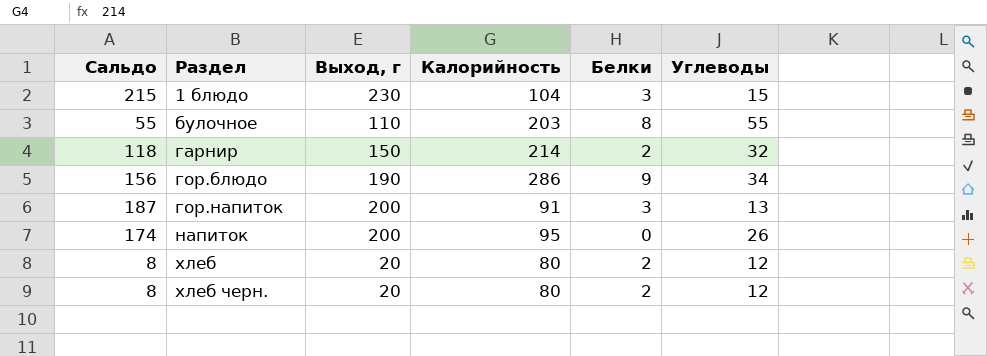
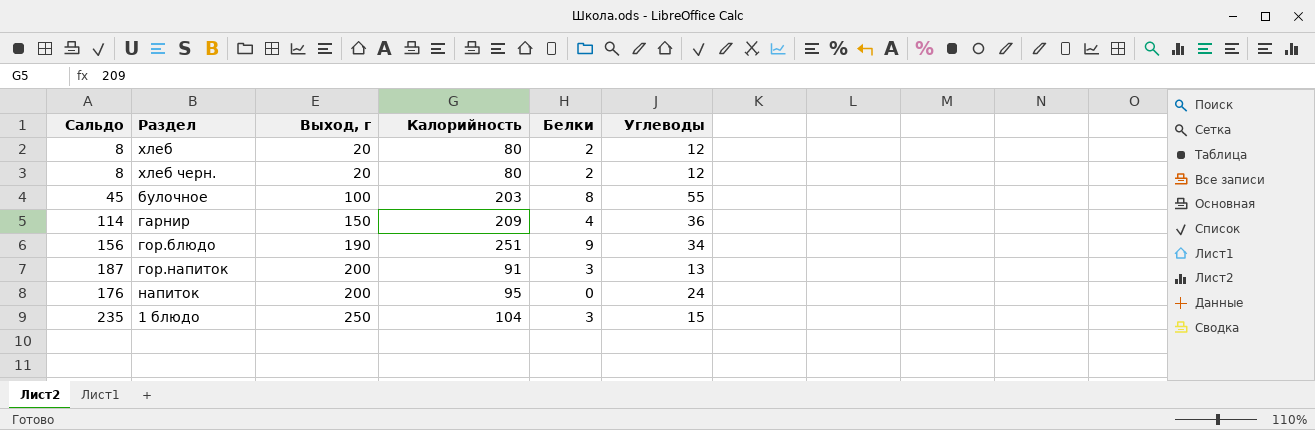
row order: Раздел ascending -> Выход, г ascending
булочное | Сальдо: 55 -> 45
булочное | Выход, г: 110 -> 100
гарнир | Сальдо: 118 -> 114
гарнир | Калорийность: 214 -> 209
гарнир | Белки: 2 -> 4
гарнир | Углеводы: 32 -> 36
гор.блюдо | Калорийность: 286 -> 251
напиток | Сальдо: 174 -> 176
напиток | Углеводы: 26 -> 24
1 блюдо | Сальдо: 215 -> 235
1 блюдо | Выход, г: 230 -> 250

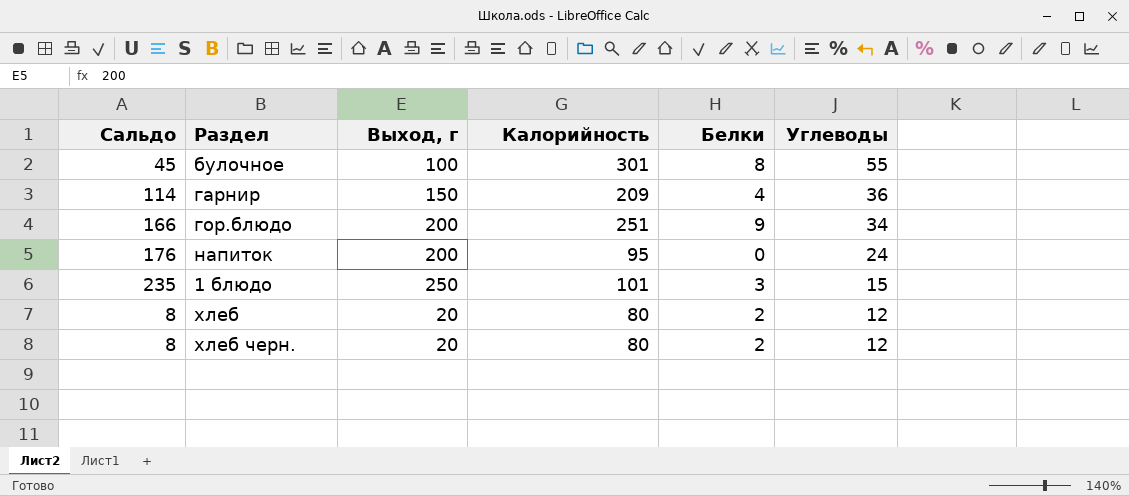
row order: Выход, г ascending -> Углеводы descending
row гор.напиток: 187 | 200 | 91 | 3 | 13 -> none
булочное | Калорийность: 203 -> 301
гор.блюдо | Сальдо: 156 -> 166
гор.блюдо | Выход, г: 190 -> 200
1 блюдо | Калорийность: 104 -> 101

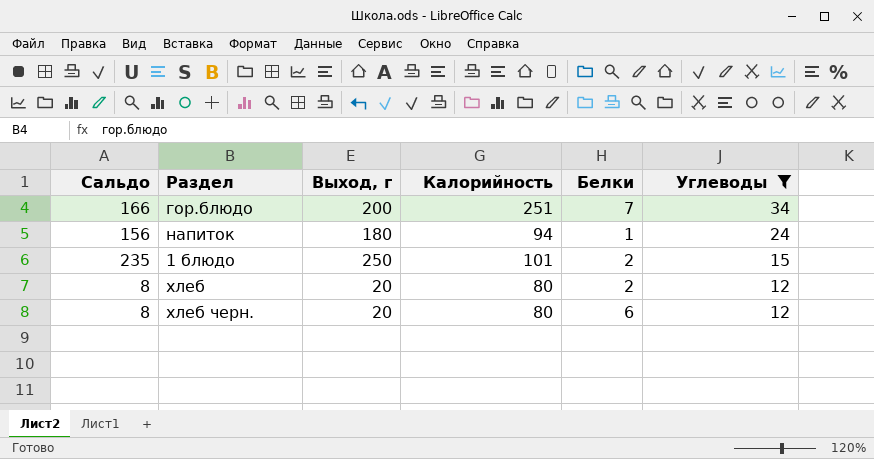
filter: none -> Углеводы <= 34
гор.блюдо | Белки: 9 -> 7
напиток | Сальдо: 176 -> 156
напиток | Выход, г: 200 -> 180
напиток | Калорийность: 95 -> 94
напиток | Белки: 0 -> 1
1 блюдо | Белки: 3 -> 2
хлеб черн. | Белки: 2 -> 6

